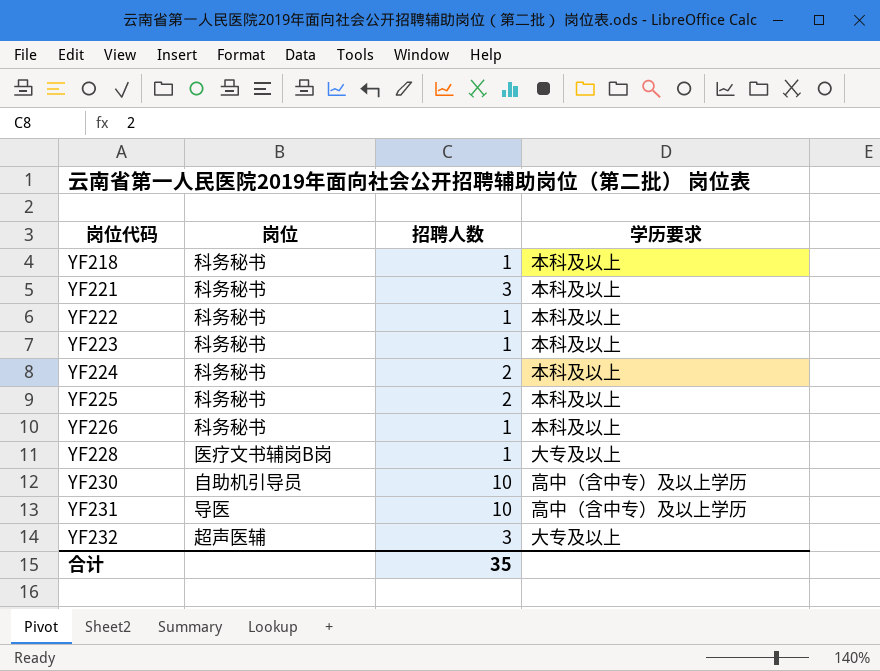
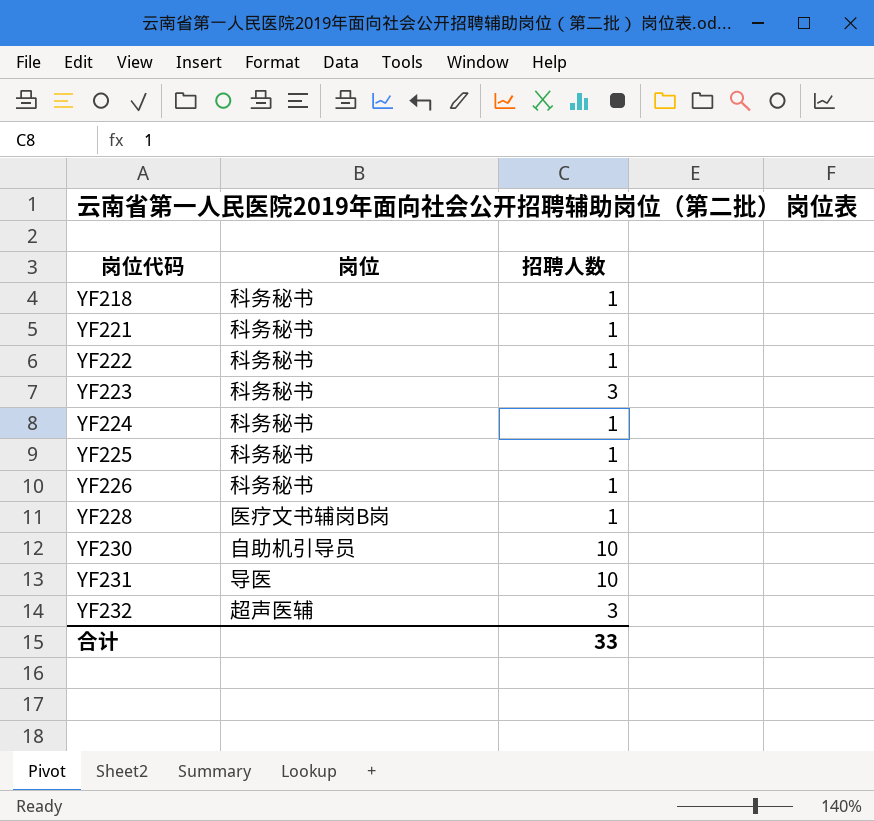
column 学历要求 | position: 4 -> none
YF221 | 招聘人数: 3 -> 1
YF223 | 招聘人数: 1 -> 3
YF224 | 招聘人数: 2 -> 1
YF225 | 招聘人数: 2 -> 1
合计 | 招聘人数: 35 -> 33

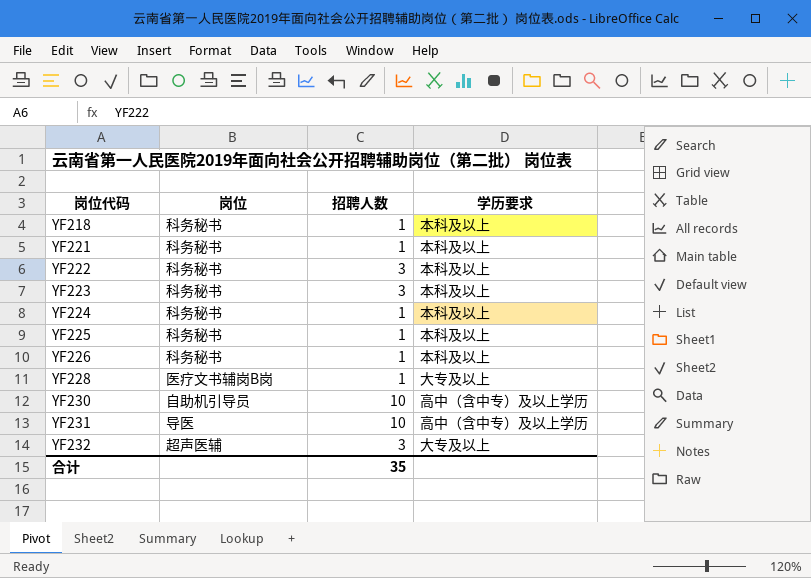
column 学历要求 | position: none -> 4
YF222 | 招聘人数: 1 -> 3
合计 | 招聘人数: 33 -> 35

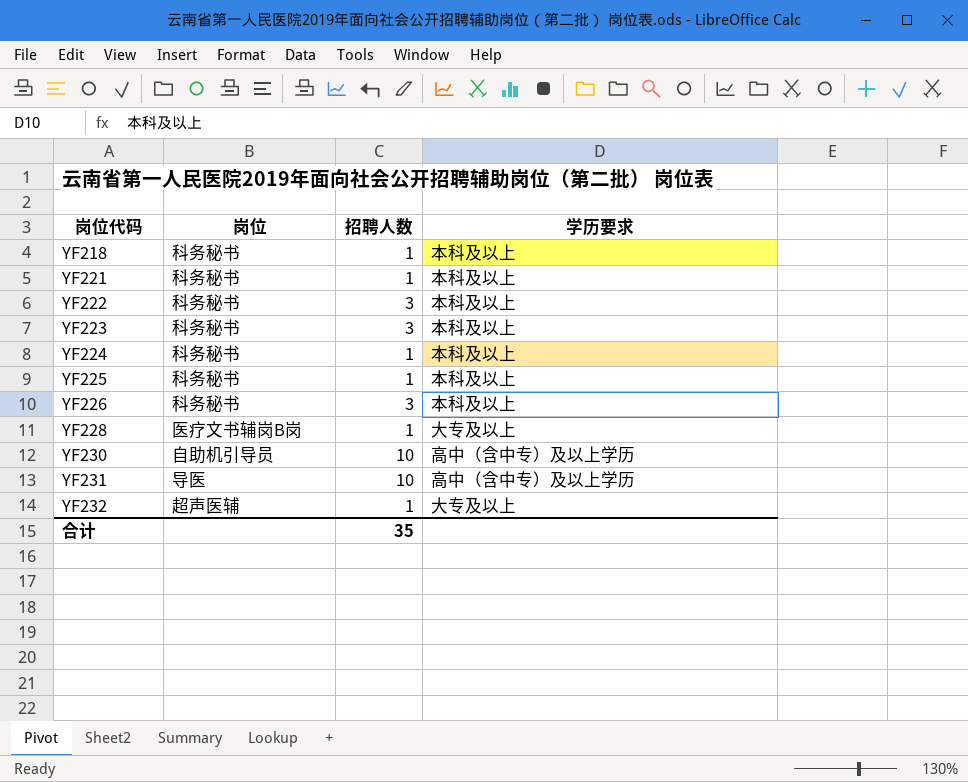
YF226 | 招聘人数: 1 -> 3
YF232 | 招聘人数: 3 -> 1

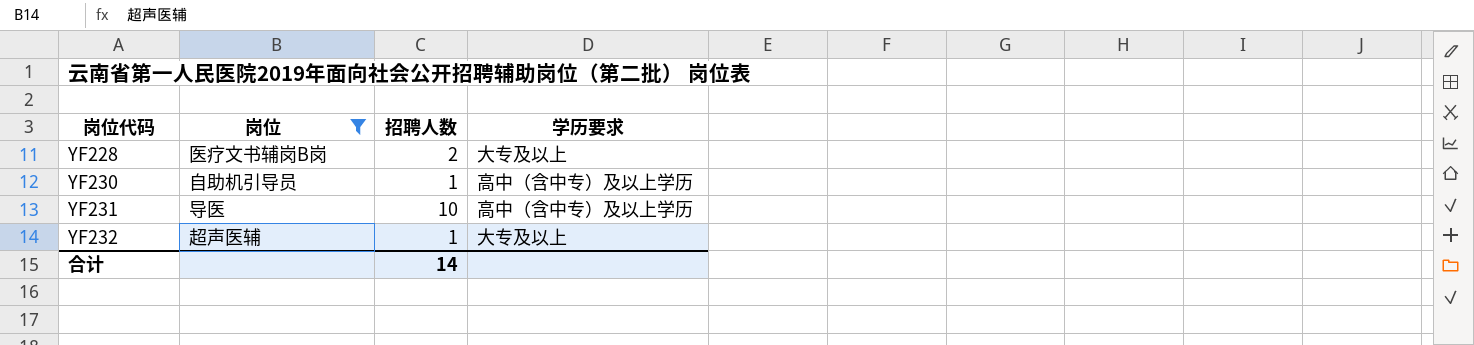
filter: none -> 岗位 != 科务秘书
YF228 | 招聘人数: 1 -> 2
YF230 | 招聘人数: 10 -> 1
合计 | 招聘人数: 35 -> 14

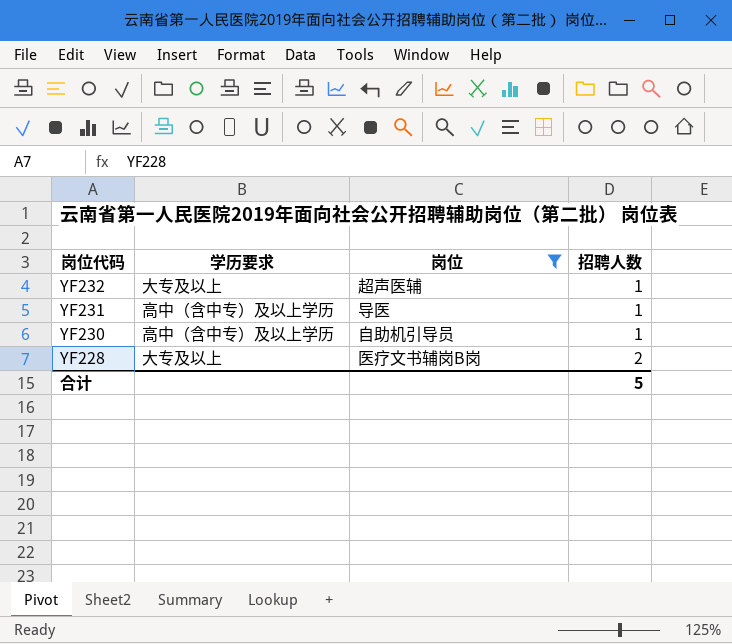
row order: 岗位代码 ascending -> 岗位代码 descending
column 学历要求 | position: 4 -> 2
YF231 | 招聘人数: 10 -> 1
合计 | 招聘人数: 14 -> 5

